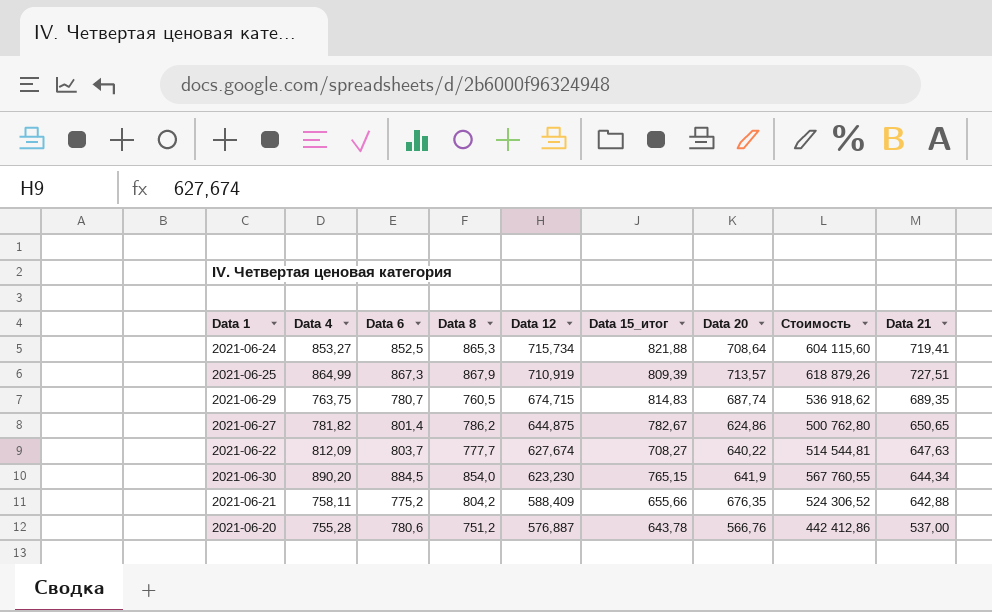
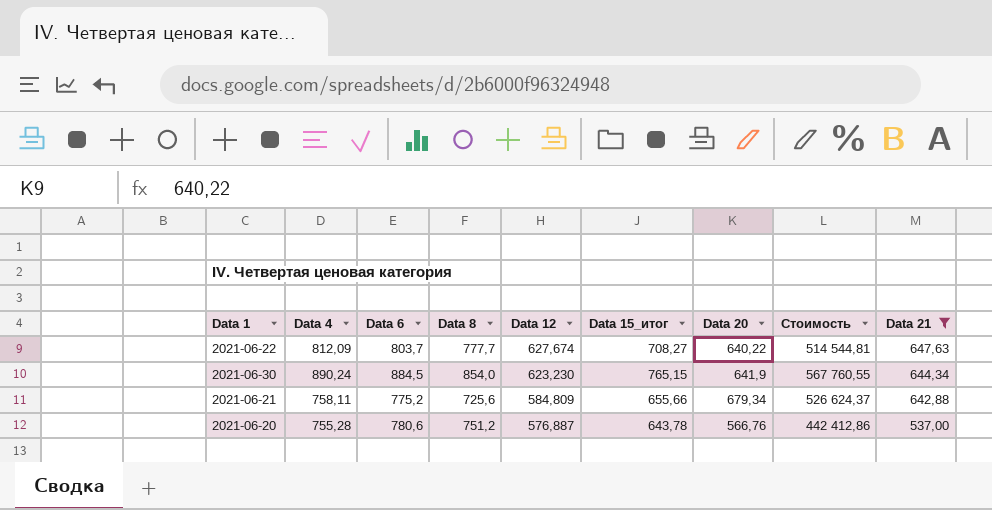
filter: none -> Data 21 <= 647,63
2021-06-30 | Data 4: 890,20 -> 890,24
2021-06-21 | Data 8: 804,2 -> 725,6
2021-06-21 | Data 12: 588,409 -> 584,809
2021-06-21 | Data 20: 676,35 -> 679,34
2021-06-21 | Стоимость: 524 306,52 -> 526 624,37

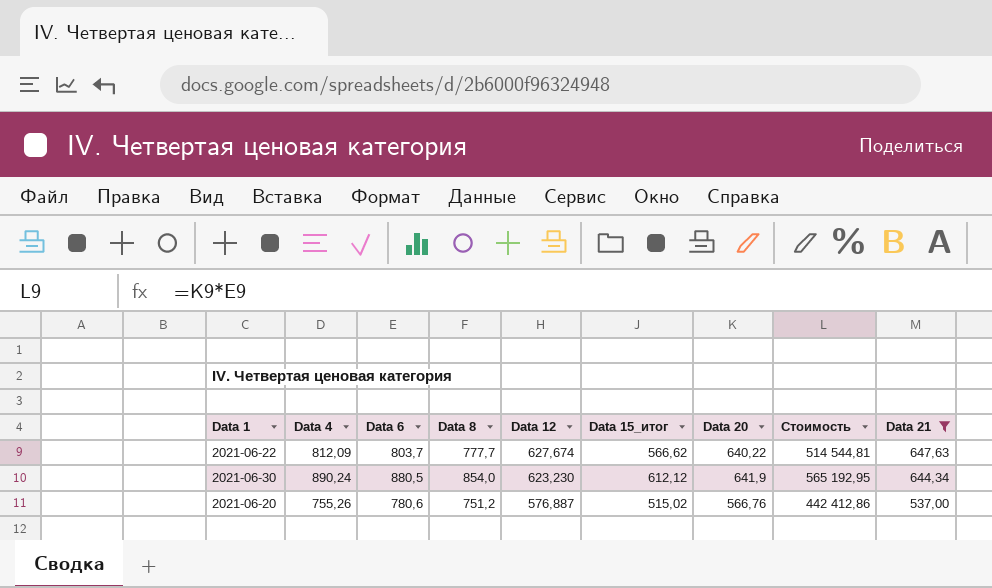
row 2021-06-21: 758,11 | 775,2 | 725,6 | 584,809 | 655,66 | 679,34 | 526 624,37 | 642,88 -> none
2021-06-22 | Data 15_итог: 708,27 -> 566,62
2021-06-30 | Data 6: 884,5 -> 880,5
2021-06-30 | Data 15_итог: 765,15 -> 612,12
2021-06-30 | Стоимость: 567 760,55 -> 565 192,95
2021-06-20 | Data 4: 755,28 -> 755,26
2021-06-20 | Data 15_итог: 643,78 -> 515,02

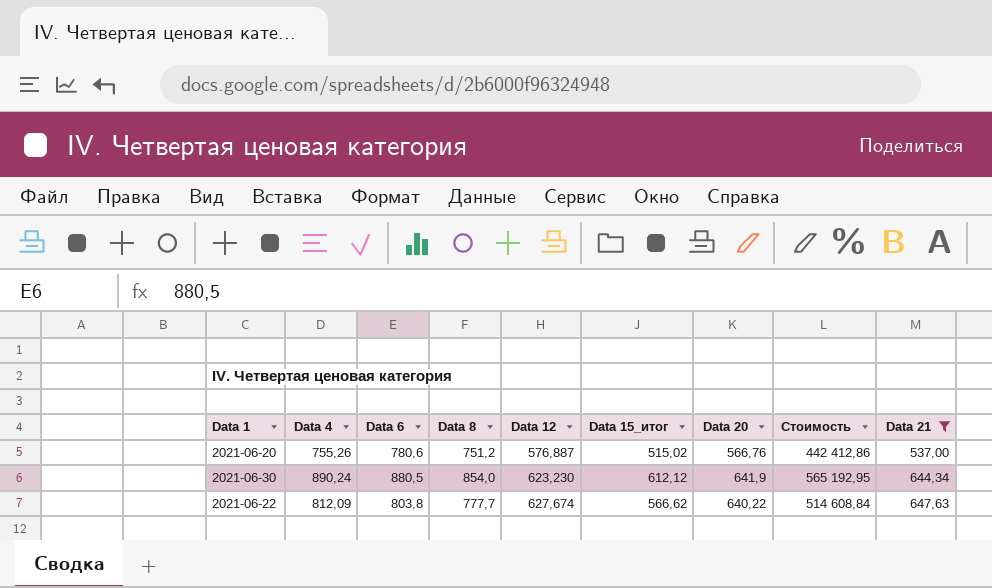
row order: Data 12 descending -> Data 12 ascending
2021-06-22 | Data 6: 803,7 -> 803,8
2021-06-22 | Стоимость: 514 544,81 -> 514 608,84

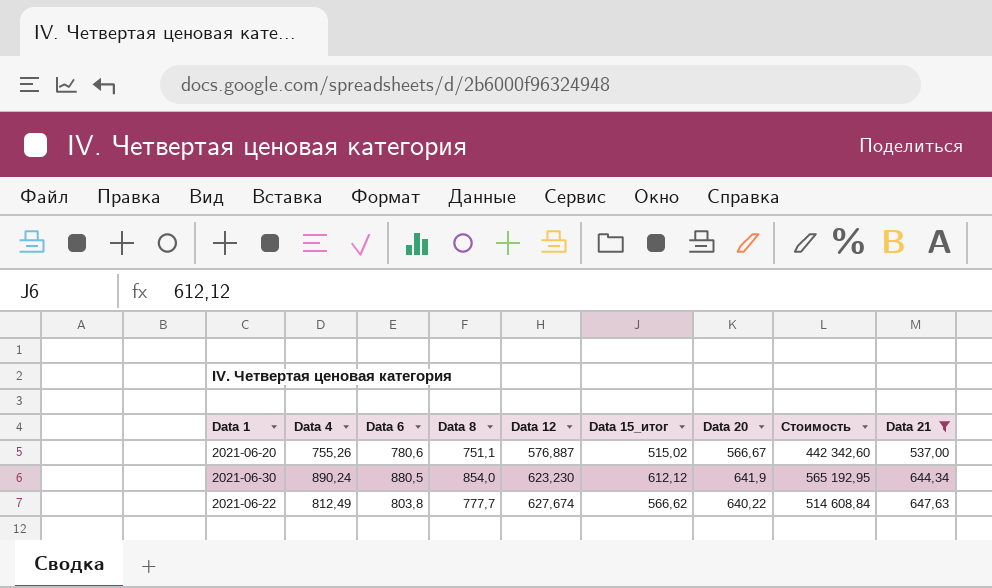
2021-06-20 | Data 8: 751,2 -> 751,1
2021-06-20 | Data 20: 566,76 -> 566,67
2021-06-20 | Стоимость: 442 412,86 -> 442 342,60
2021-06-22 | Data 4: 812,09 -> 812,49

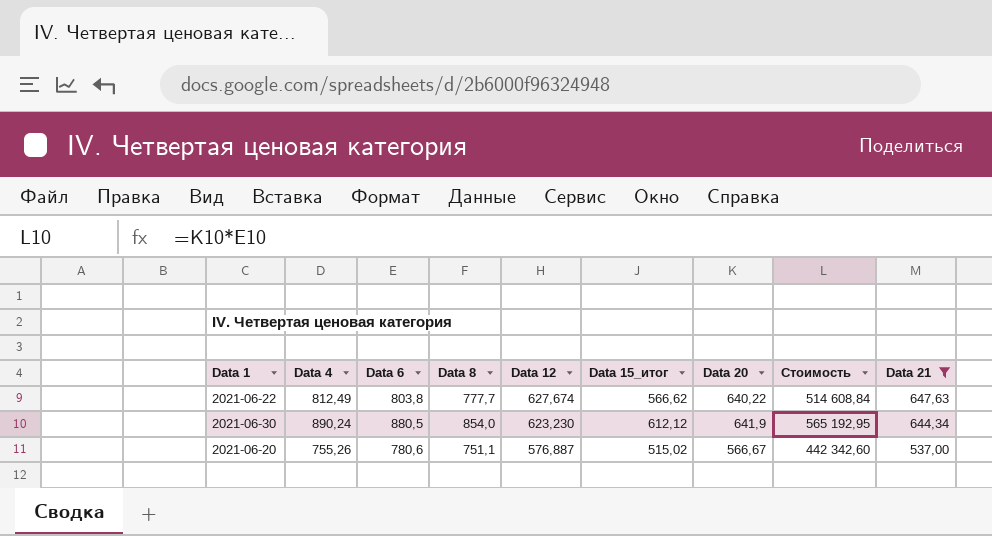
row order: Data 12 ascending -> Data 12 descending

